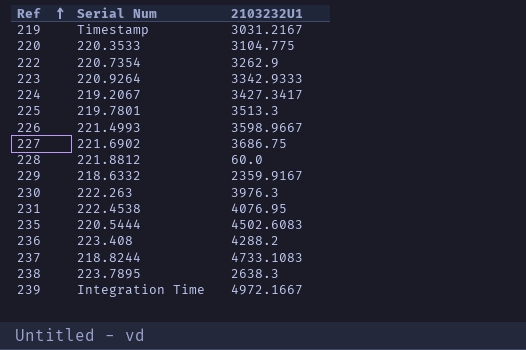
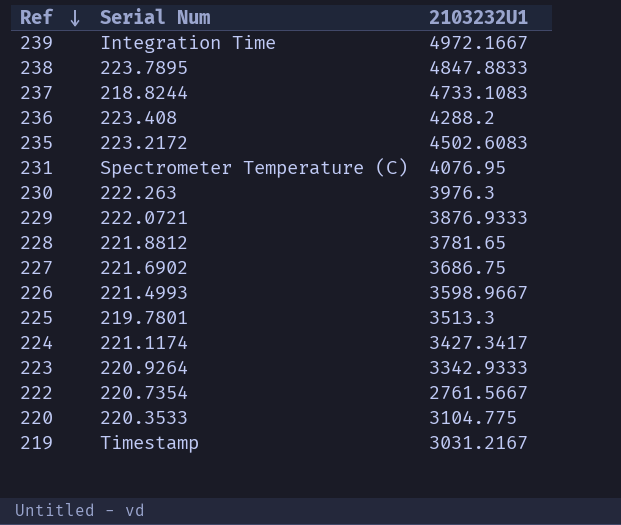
row order: Ref ascending -> Ref descending
238 | 2103232U1: 2638.3 -> 4847.8833
235 | Serial Num: 220.5444 -> 223.2172
231 | Serial Num: 222.4538 -> Spectrometer Temperature (C)
229 | Serial Num: 218.6332 -> 222.0721
229 | 2103232U1: 2359.9167 -> 3876.9333
228 | 2103232U1: 60.0 -> 3781.65
224 | Serial Num: 219.2067 -> 221.1174
222 | 2103232U1: 3262.9 -> 2761.5667

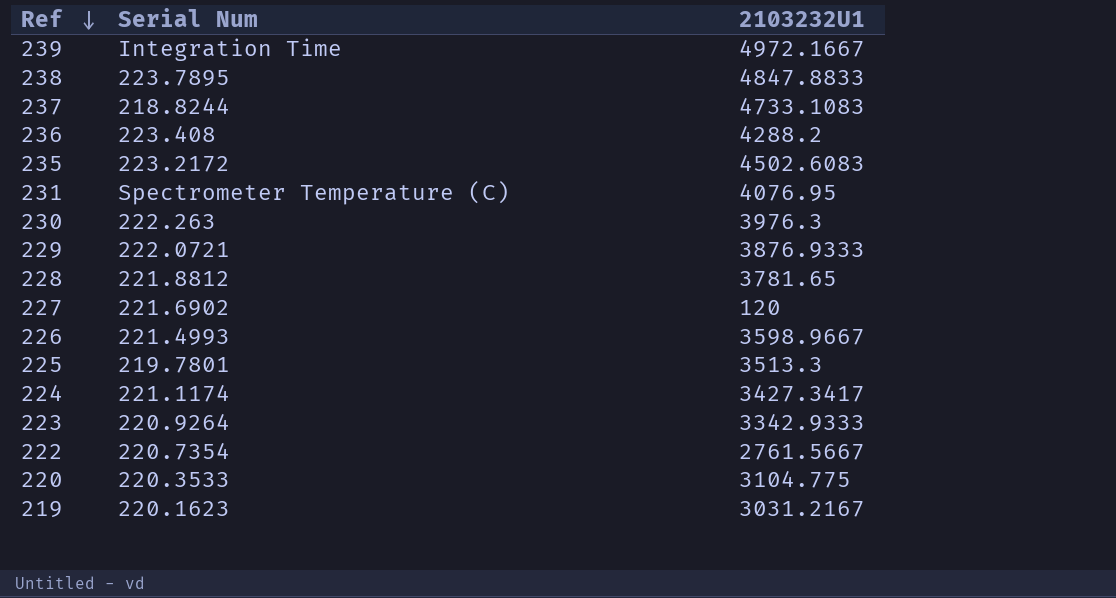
227 | 2103232U1: 3686.75 -> 120
219 | Serial Num: Timestamp -> 220.1623

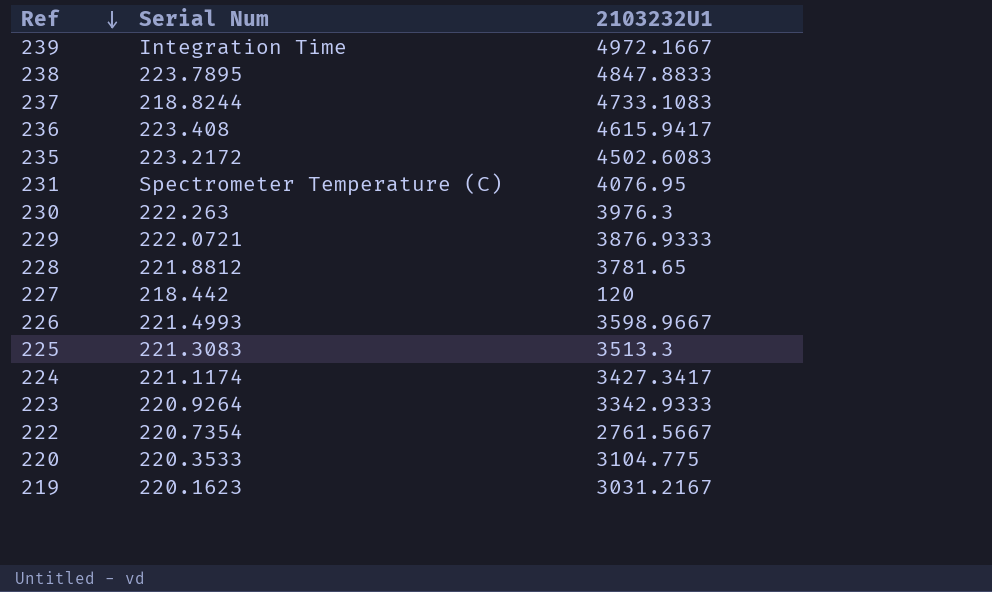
236 | 2103232U1: 4288.2 -> 4615.9417
227 | Serial Num: 221.6902 -> 218.442
225 | Serial Num: 219.7801 -> 221.3083

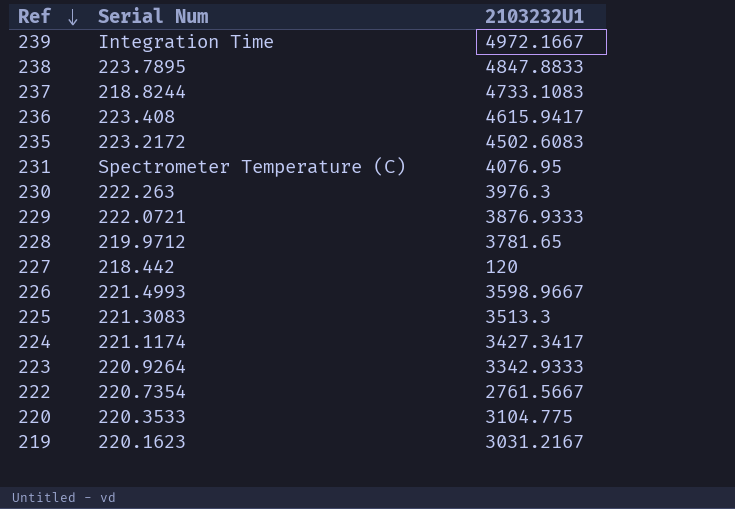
228 | Serial Num: 221.8812 -> 219.9712

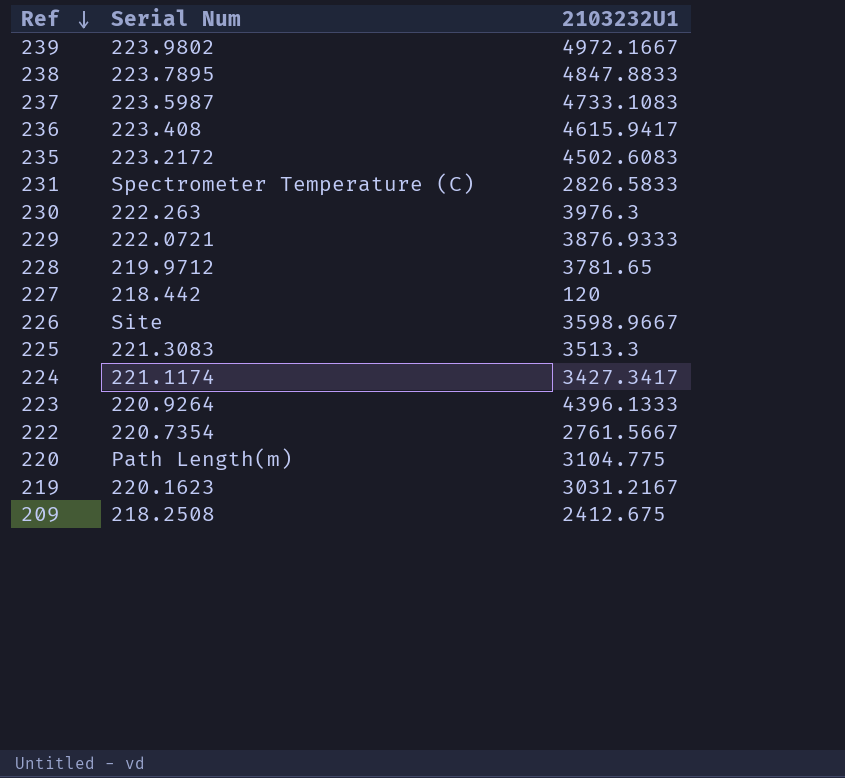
239 | Serial Num: Integration Time -> 223.9802
237 | Serial Num: 218.8244 -> 223.5987
231 | 2103232U1: 4076.95 -> 2826.5833
226 | Serial Num: 221.4993 -> Site
223 | 2103232U1: 3342.9333 -> 4396.1333
220 | Serial Num: 220.3533 -> Path Length(m)
row 209: none -> 218.2508 | 2412.675

